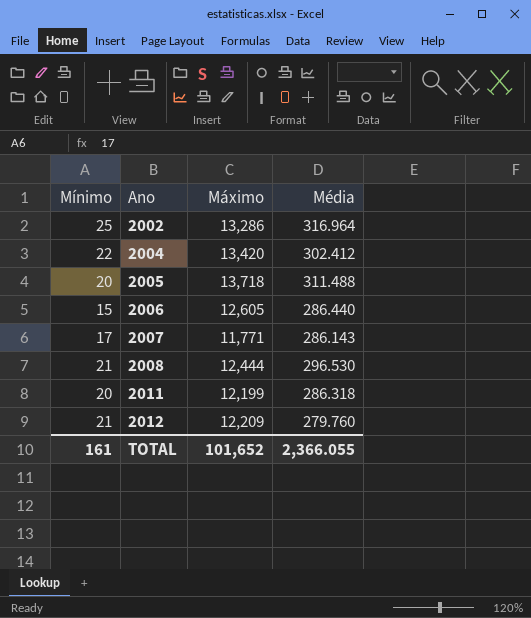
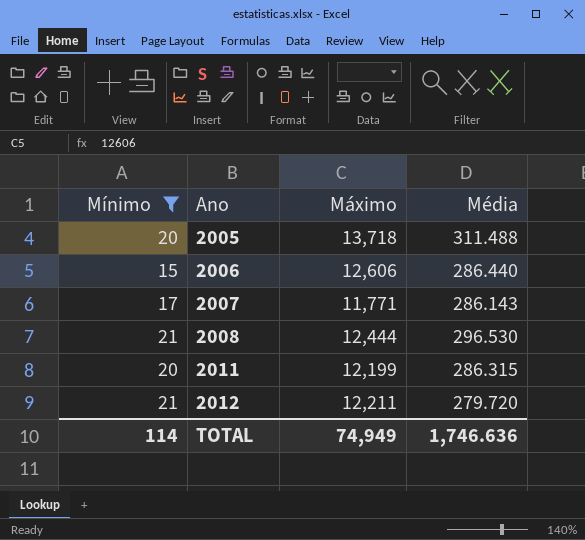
filter: none -> Mínimo <= 21
2006 | Máximo: 12,605 -> 12,606
2011 | Média: 286.318 -> 286.315
2012 | Máximo: 12,209 -> 12,211
2012 | Média: 279.760 -> 279.720
TOTAL | Mínimo: 161 -> 114
TOTAL | Máximo: 101,652 -> 74,949
TOTAL | Média: 2,366.055 -> 1,746.636

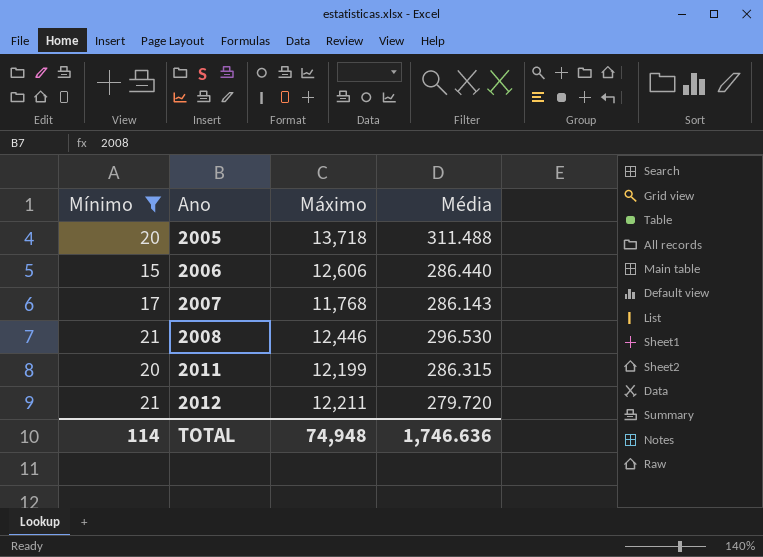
2007 | Máximo: 11,771 -> 11,768
2008 | Máximo: 12,444 -> 12,446
TOTAL | Máximo: 74,949 -> 74,948

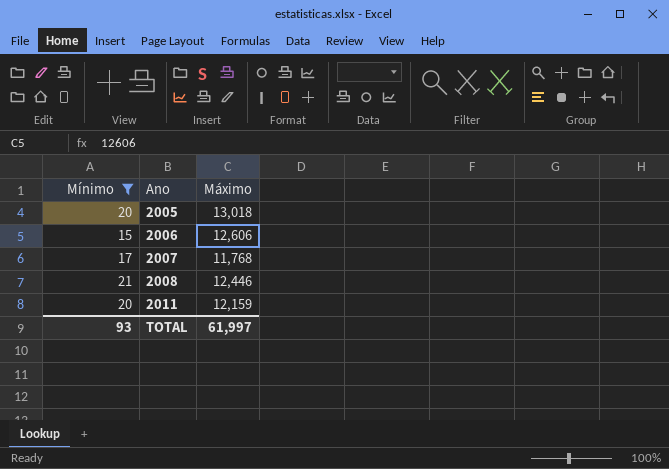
column Média | position: 4 -> none
row 2012: 21 | 12,211 | 279.720 -> none
2005 | Máximo: 13,718 -> 13,018
2011 | Máximo: 12,199 -> 12,159
TOTAL | Mínimo: 114 -> 93
TOTAL | Máximo: 74,948 -> 61,997

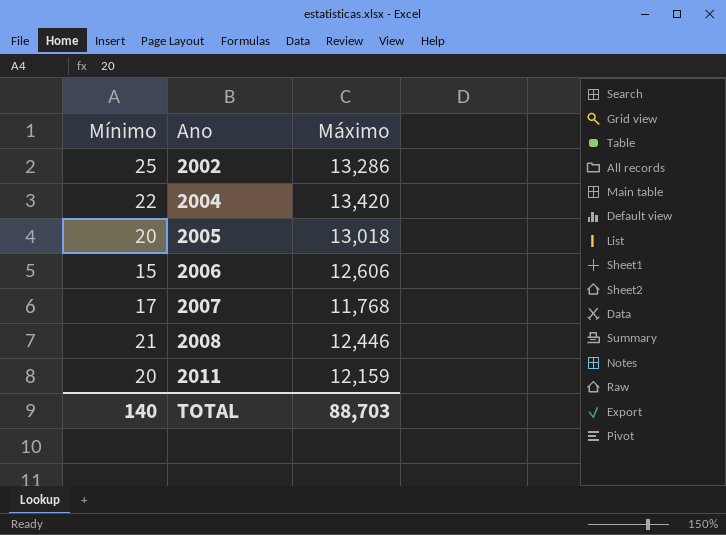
filter: Mínimo <= 21 -> none
TOTAL | Mínimo: 93 -> 140
TOTAL | Máximo: 61,997 -> 88,703

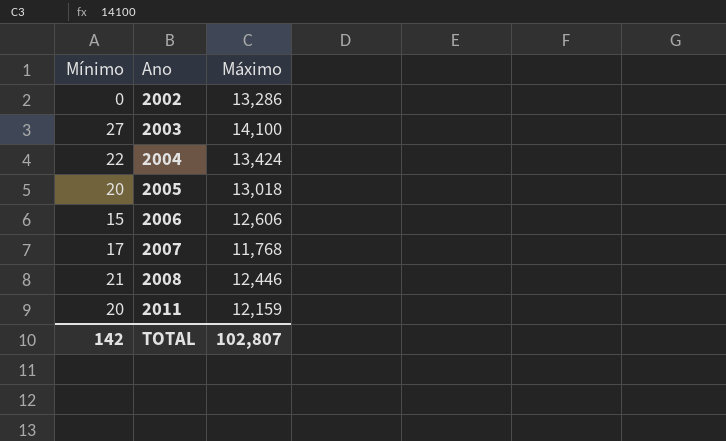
2002 | Mínimo: 25 -> 0
row 2003: none -> 27 | 14,100
2004 | Máximo: 13,420 -> 13,424
TOTAL | Mínimo: 140 -> 142
TOTAL | Máximo: 88,703 -> 102,807

